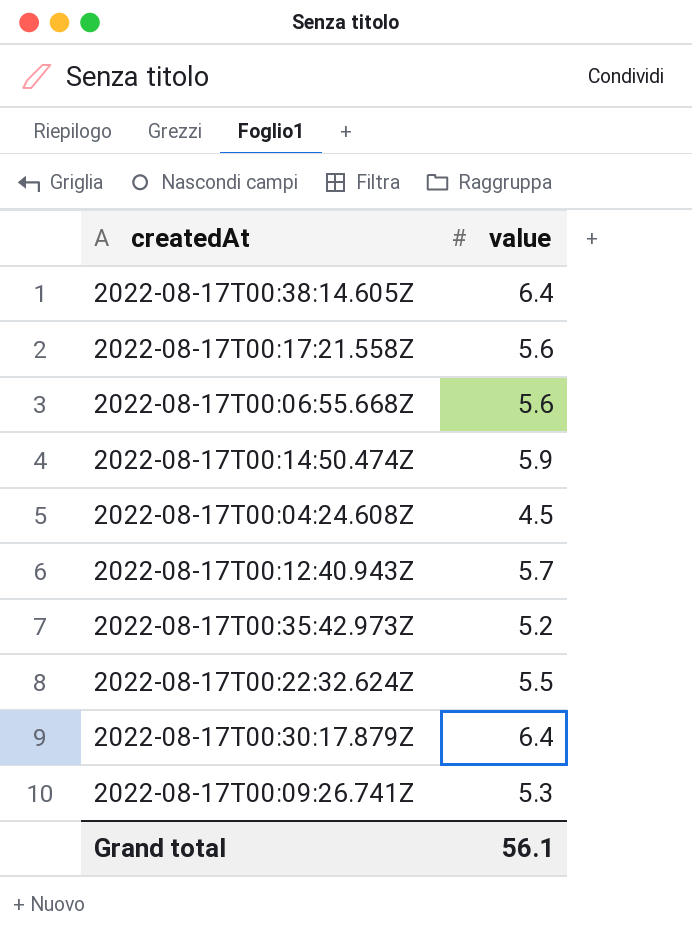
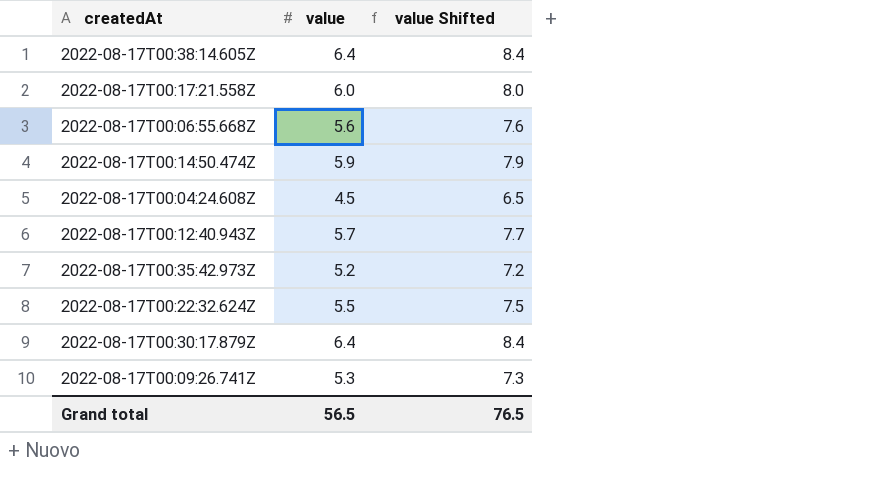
column value Shifted | formula: none -> [value] + 2
2022-08-17T00:17:21.558Z | value: 5.6 -> 6.0
Grand total | value: 56.1 -> 56.5

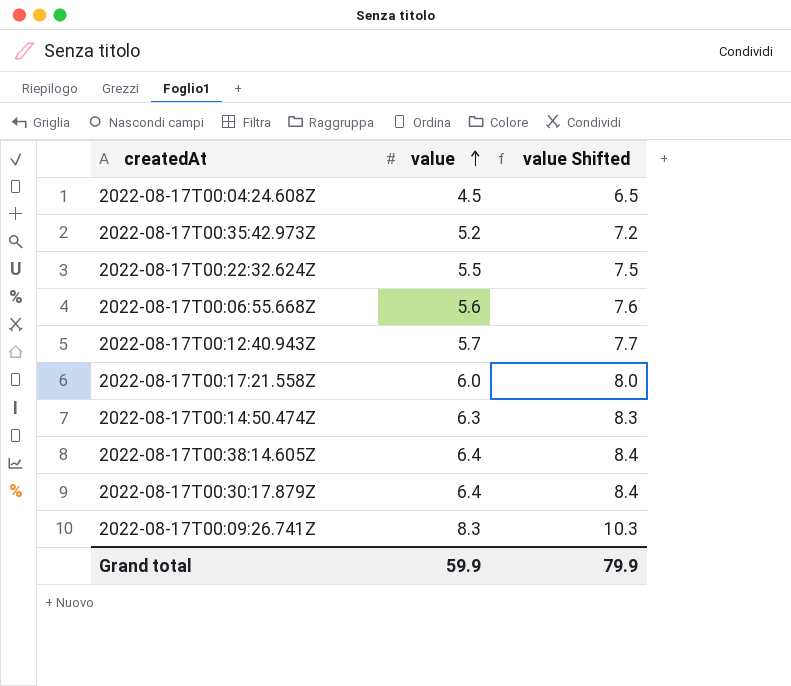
row order: none -> value ascending
2022-08-17T00:14:50.474Z | value: 5.9 -> 6.3
2022-08-17T00:14:50.474Z | value Shifted: 7.9 -> 8.3
2022-08-17T00:09:26.741Z | value: 5.3 -> 8.3
2022-08-17T00:09:26.741Z | value Shifted: 7.3 -> 10.3
Grand total | value: 56.5 -> 59.9
Grand total | value Shifted: 76.5 -> 79.9

